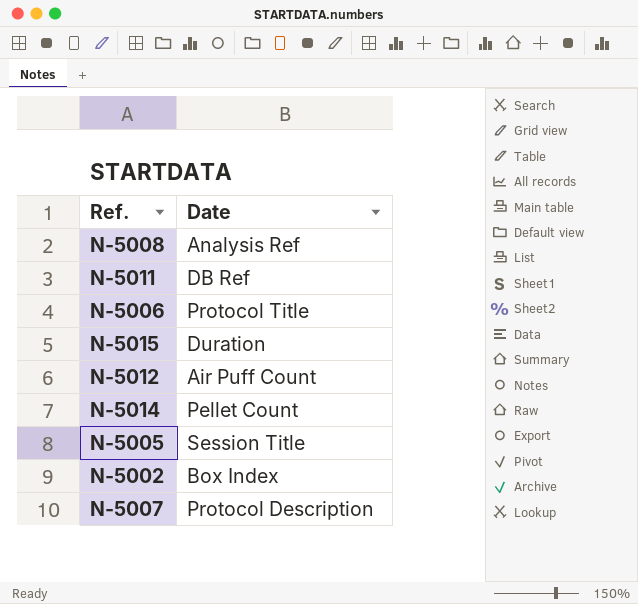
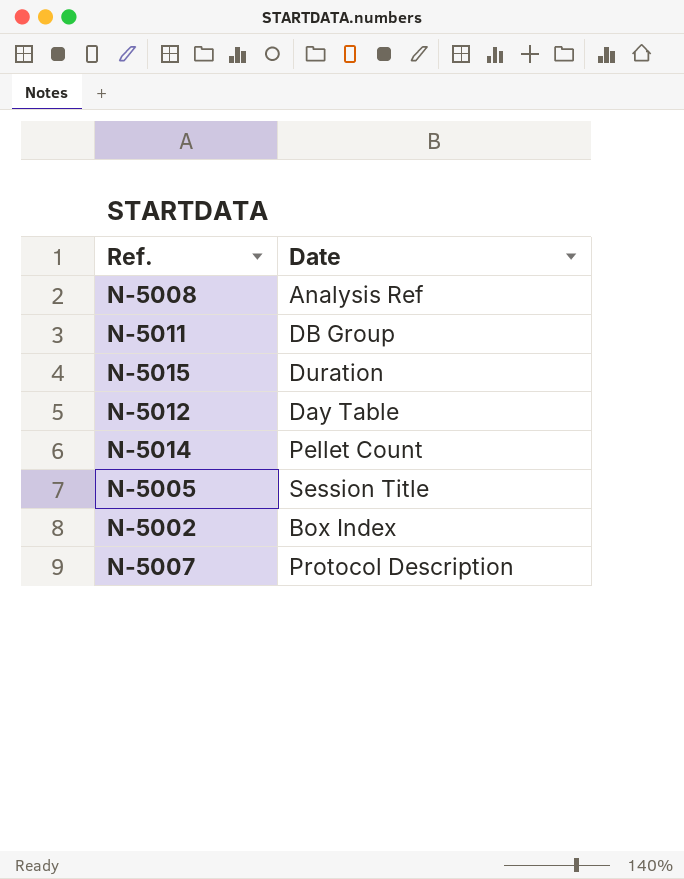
row N-5006: Protocol Title -> none
N-5011 | Date: DB Ref -> DB Group
N-5012 | Date: Air Puff Count -> Day Table

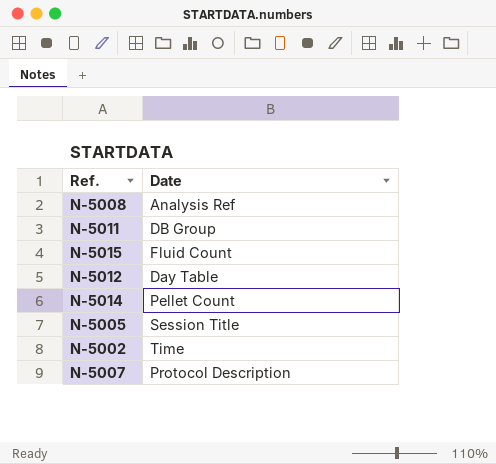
N-5015 | Date: Duration -> Fluid Count
N-5002 | Date: Box Index -> Time

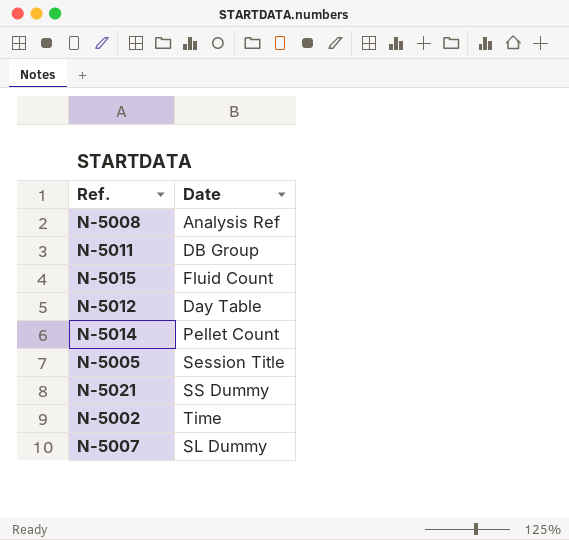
row N-5021: none -> SS Dummy
N-5007 | Date: Protocol Description -> SL Dummy

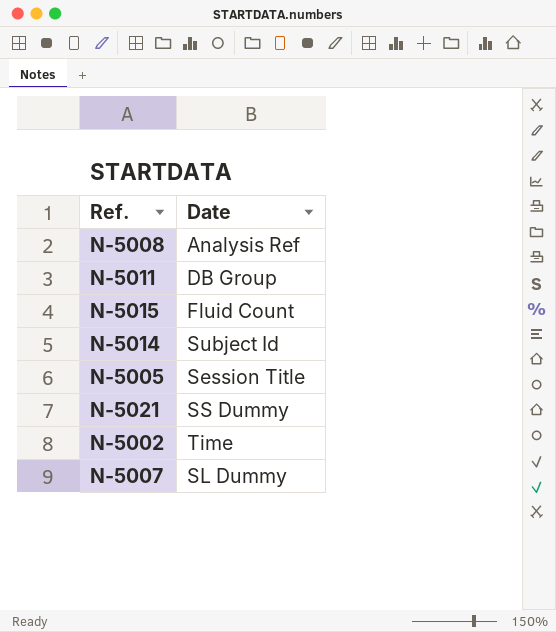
row N-5012: Day Table -> none
N-5014 | Date: Pellet Count -> Subject Id

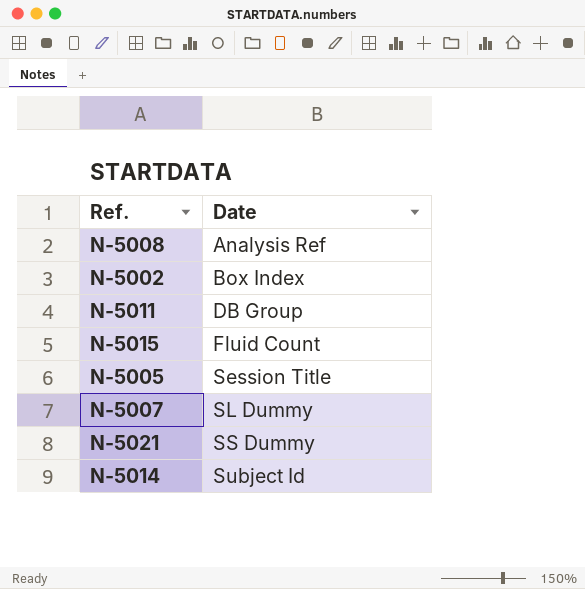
row order: none -> Date ascending
N-5002 | Date: Time -> Box Index

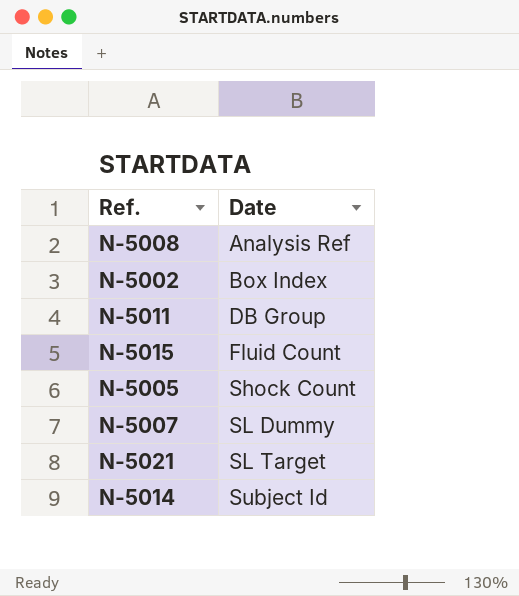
N-5005 | Date: Session Title -> Shock Count
N-5021 | Date: SS Dummy -> SL Target

